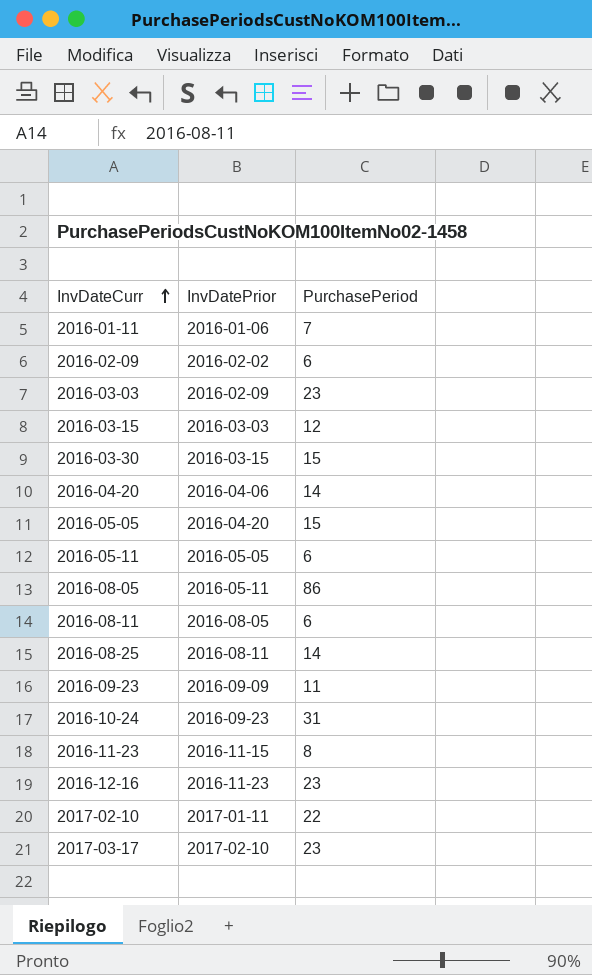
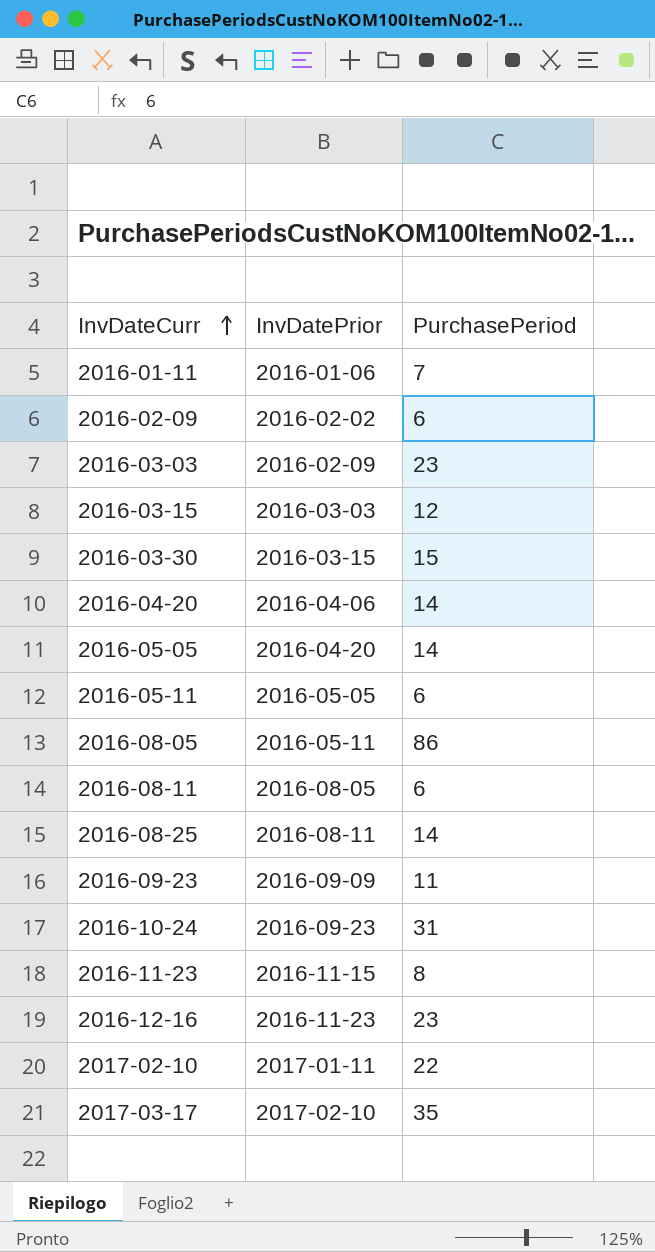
2016-05-05 | PurchasePeriod: 15 -> 14
2017-03-17 | PurchasePeriod: 23 -> 35

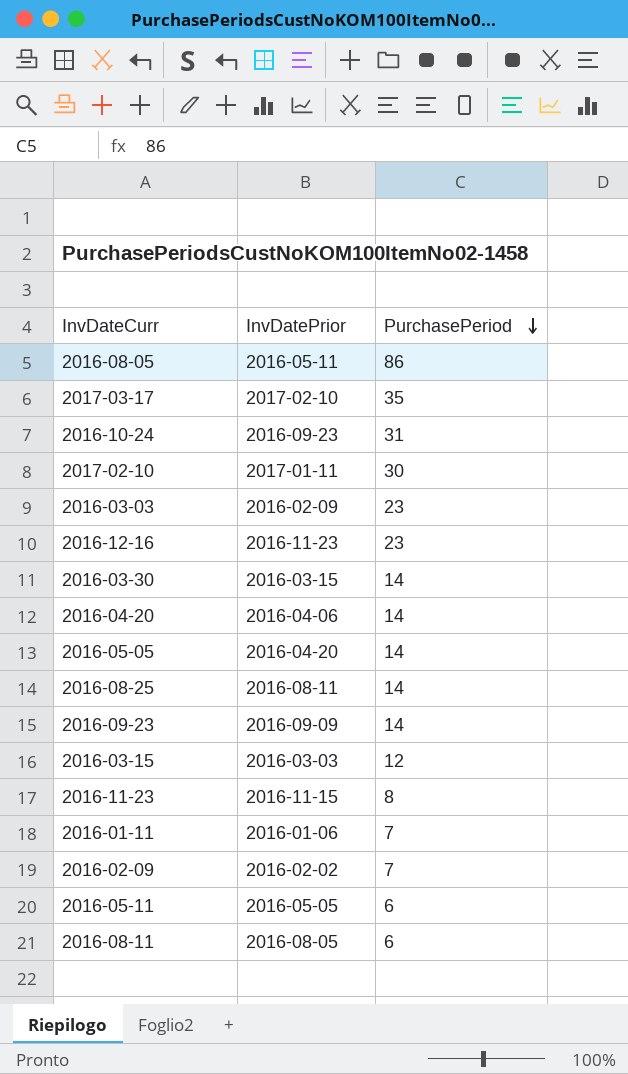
row order: InvDateCurr ascending -> PurchasePeriod descending
2017-02-10 | PurchasePeriod: 22 -> 30
2016-03-30 | PurchasePeriod: 15 -> 14
2016-09-23 | PurchasePeriod: 11 -> 14
2016-02-09 | PurchasePeriod: 6 -> 7

